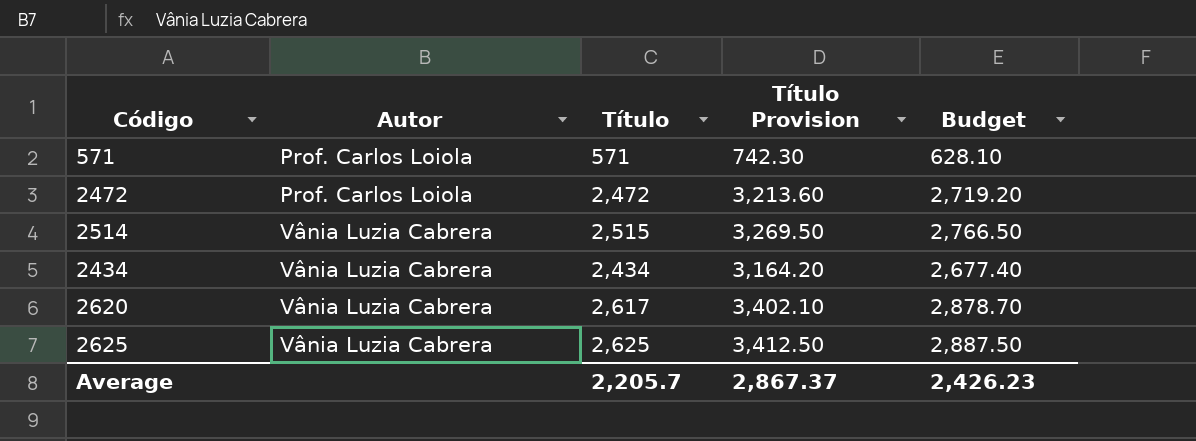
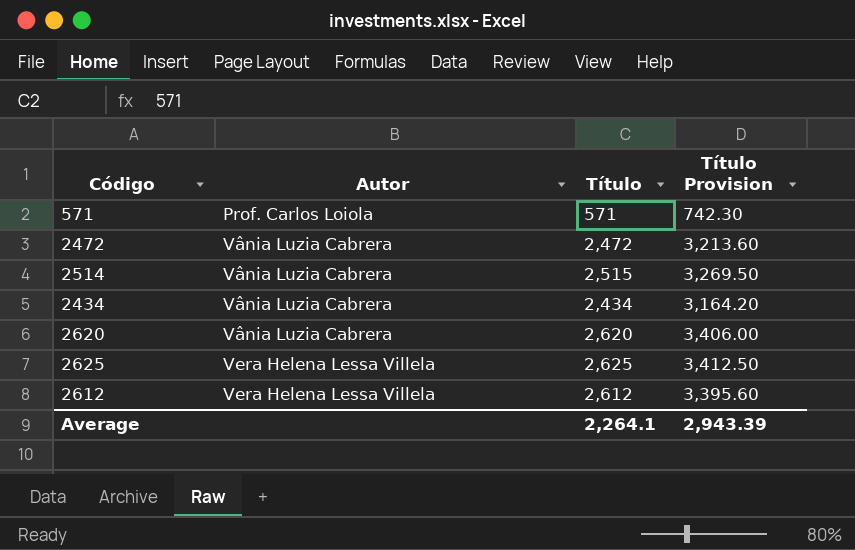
column Budget | formula: [Título] * 1.1 -> none
2472 | Autor: Prof. Carlos Loiola -> Vânia Luzia Cabrera
2620 | Título: 2,617 -> 2,620
2620 | Título Provision: 3,402.10 -> 3,406.00
2625 | Autor: Vânia Luzia Cabrera -> Vera Helena Lessa Villela
row 2612: none -> Vera Helena Lessa Villela | 2,612 | 3,395.60
Average | Título: 2,205.7 -> 2,264.1
Average | Título Provision: 2,867.37 -> 2,943.39

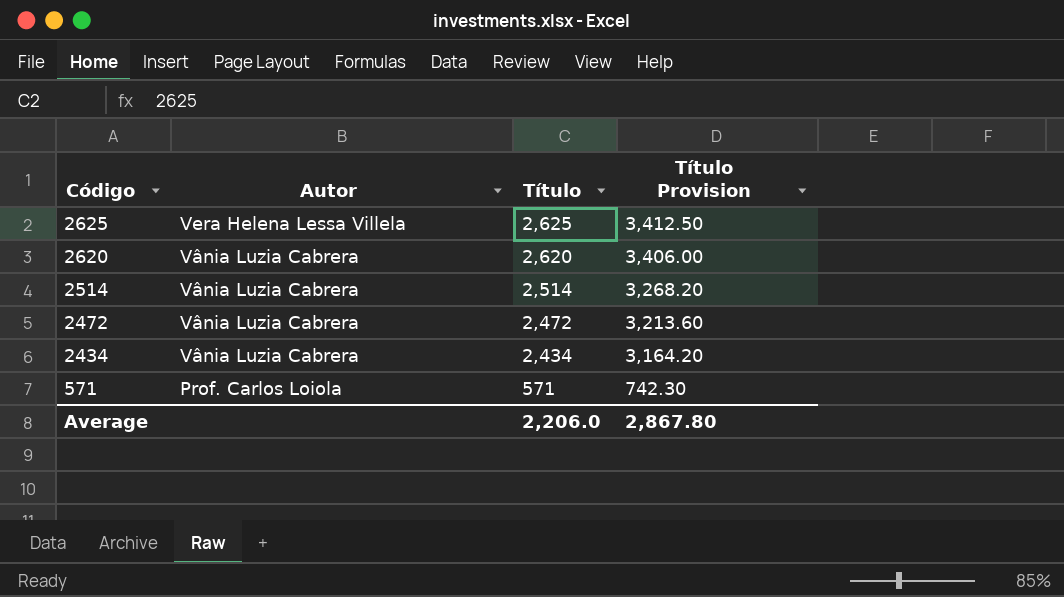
row order: Autor ascending -> Código descending
row 2612: Vera Helena Lessa Villela | 2,612 | 3,395.60 -> none
2514 | Título: 2,515 -> 2,514
2514 | Título Provision: 3,269.50 -> 3,268.20
Average | Título: 2,264.1 -> 2,206.0
Average | Título Provision: 2,943.39 -> 2,867.80

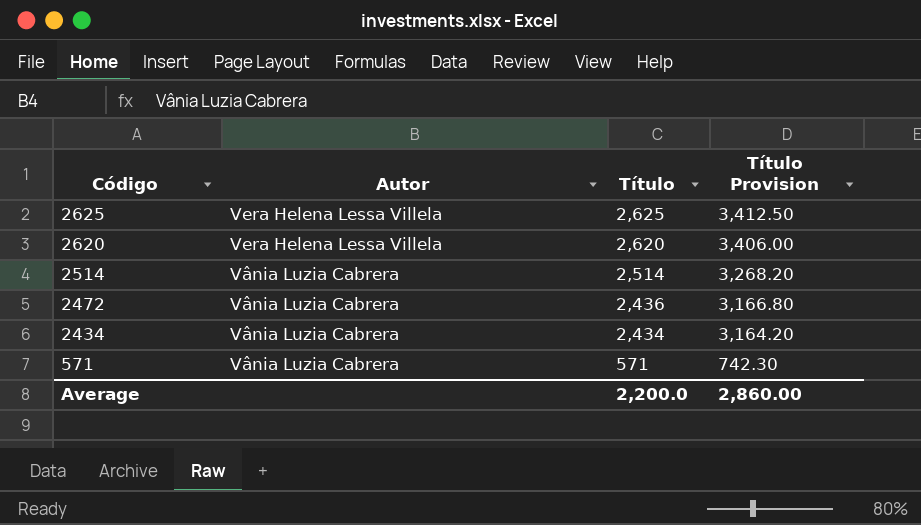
2620 | Autor: Vânia Luzia Cabrera -> Vera Helena Lessa Villela
2472 | Título: 2,472 -> 2,436
2472 | Título Provision: 3,213.60 -> 3,166.80
571 | Autor: Prof. Carlos Loiola -> Vânia Luzia Cabrera
Average | Título: 2,206.0 -> 2,200.0
Average | Título Provision: 2,867.80 -> 2,860.00

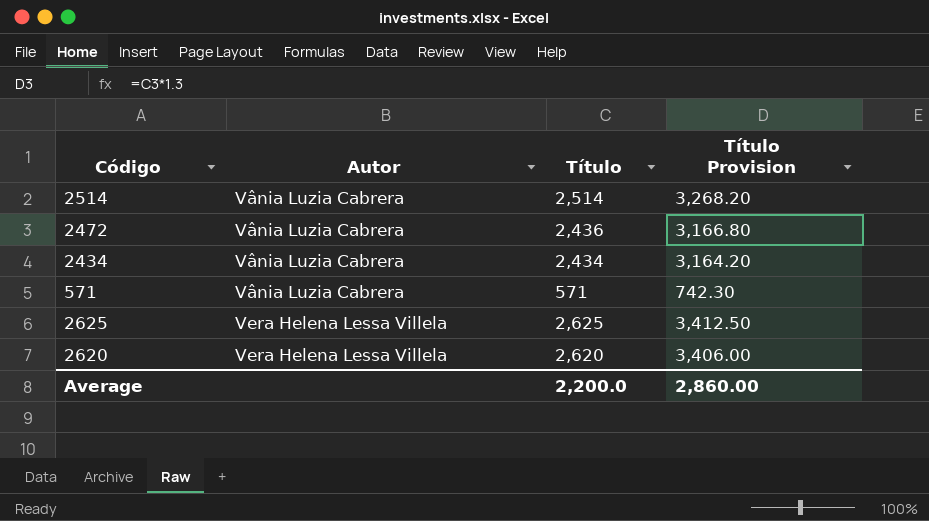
row order: Código descending -> Autor ascending

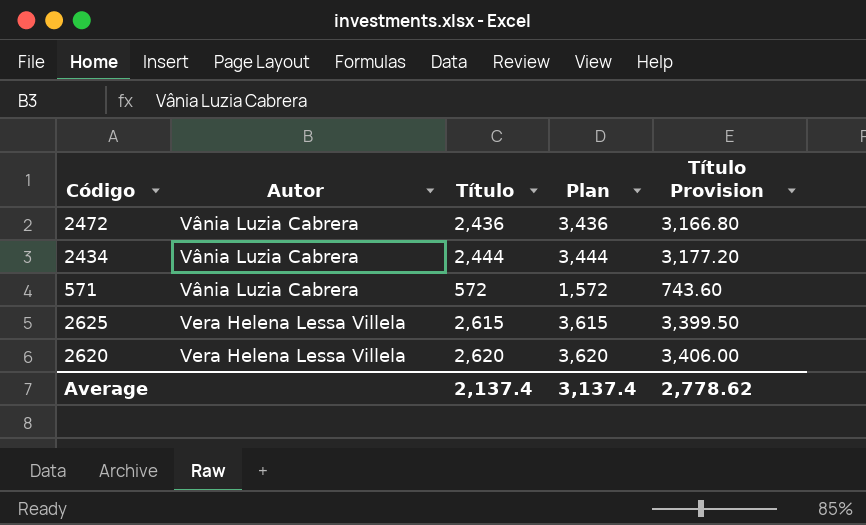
column Plan | formula: none -> [Título] + 1000
row 2514: Vânia Luzia Cabrera | 2,514 | 3,268.20 -> none
2434 | Título: 2,434 -> 2,444
2434 | Título Provision: 3,164.20 -> 3,177.20
571 | Título: 571 -> 572
571 | Título Provision: 742.30 -> 743.60
2625 | Título: 2,625 -> 2,615
2625 | Título Provision: 3,412.50 -> 3,399.50
Average | Título: 2,200.0 -> 2,137.4
Average | Título Provision: 2,860.00 -> 2,778.62

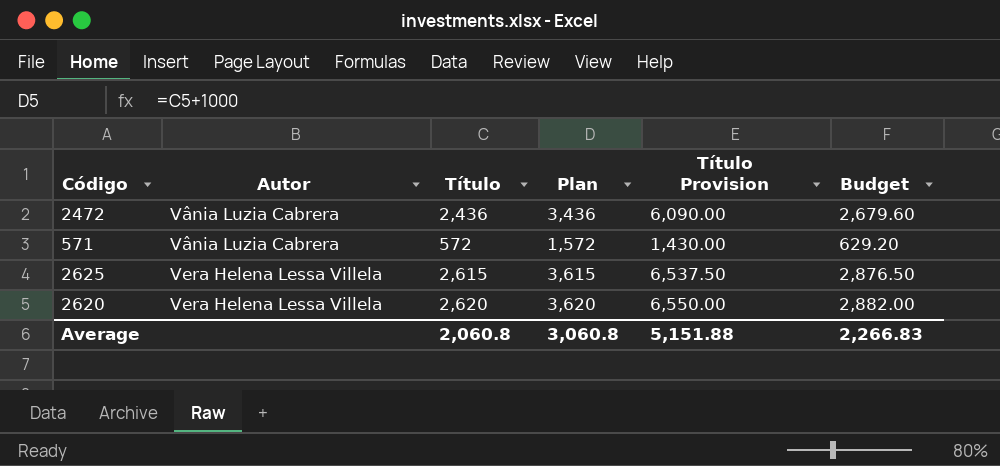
column Título Provision | formula: [Título] * 1.3 -> [Título] * 2.5
column Budget | formula: none -> [Título] * 1.1
row 2434: Vânia Luzia Cabrera | 2,444 | 3,444 | 3,177.20 -> none
Average | Título: 2,137.4 -> 2,060.8
Average | Plan: 3,137.4 -> 3,060.8
Average | Título Provision: 2,778.62 -> 5,151.88

